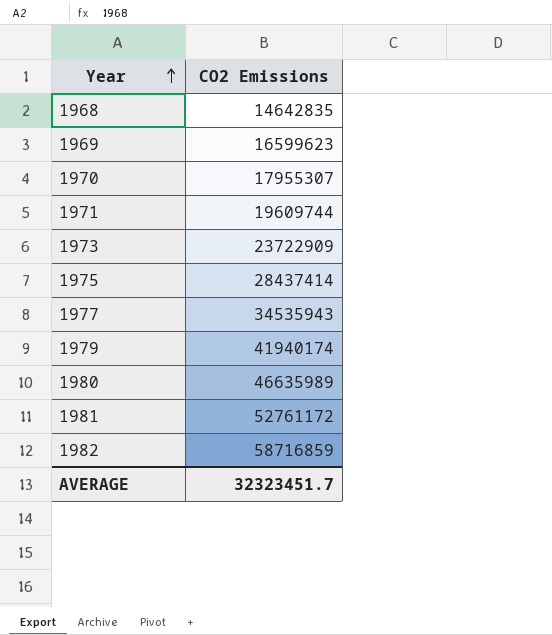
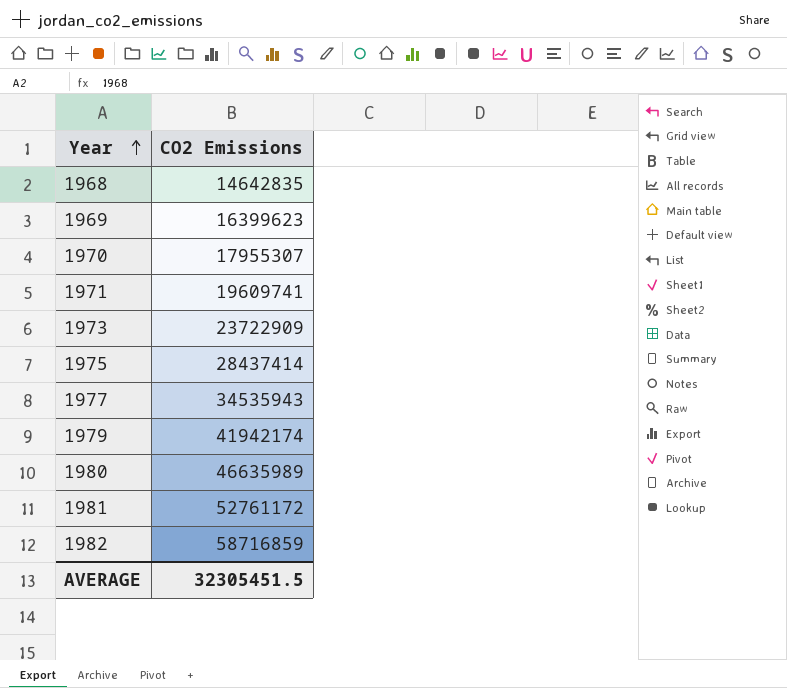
1969 | CO2 Emissions: 16599623 -> 16399623
1971 | CO2 Emissions: 19609744 -> 19609741
1979 | CO2 Emissions: 41940174 -> 41942174
AVERAGE | CO2 Emissions: 32323451.7 -> 32305451.5

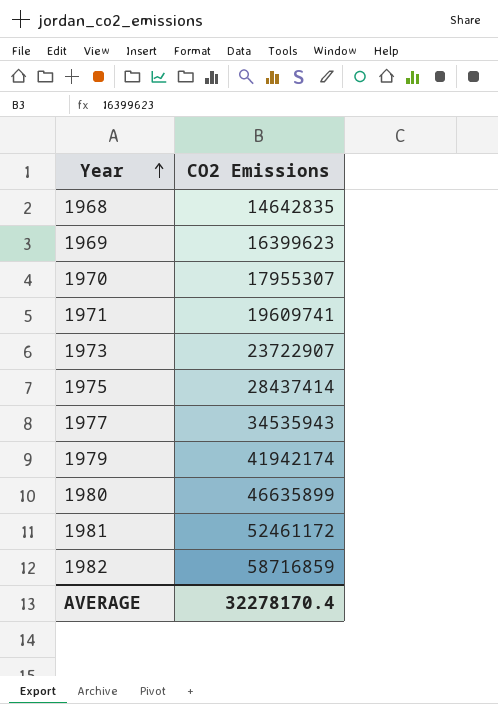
1973 | CO2 Emissions: 23722909 -> 23722907
1980 | CO2 Emissions: 46635989 -> 46635899
1981 | CO2 Emissions: 52761172 -> 52461172
AVERAGE | CO2 Emissions: 32305451.5 -> 32278170.4

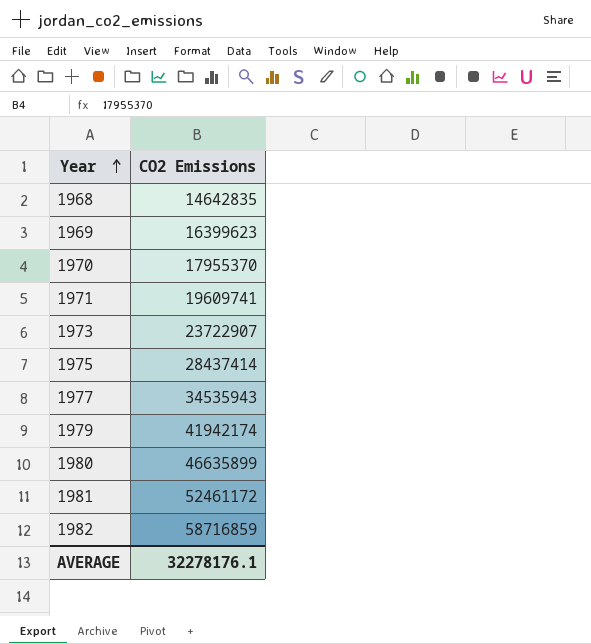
1970 | CO2 Emissions: 17955307 -> 17955370
AVERAGE | CO2 Emissions: 32278170.4 -> 32278176.1

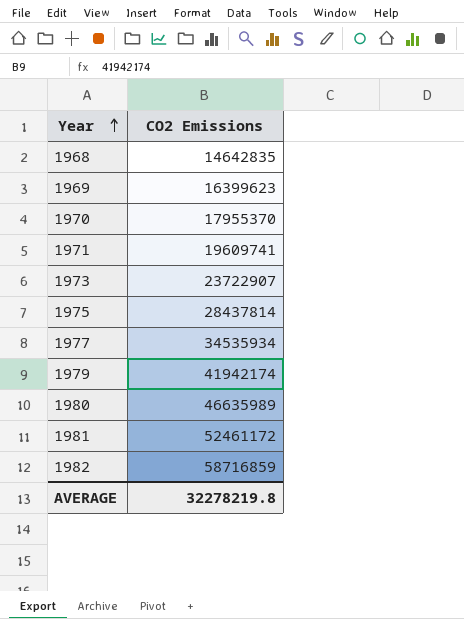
1975 | CO2 Emissions: 28437414 -> 28437814
1977 | CO2 Emissions: 34535943 -> 34535934
1980 | CO2 Emissions: 46635899 -> 46635989
AVERAGE | CO2 Emissions: 32278176.1 -> 32278219.8

